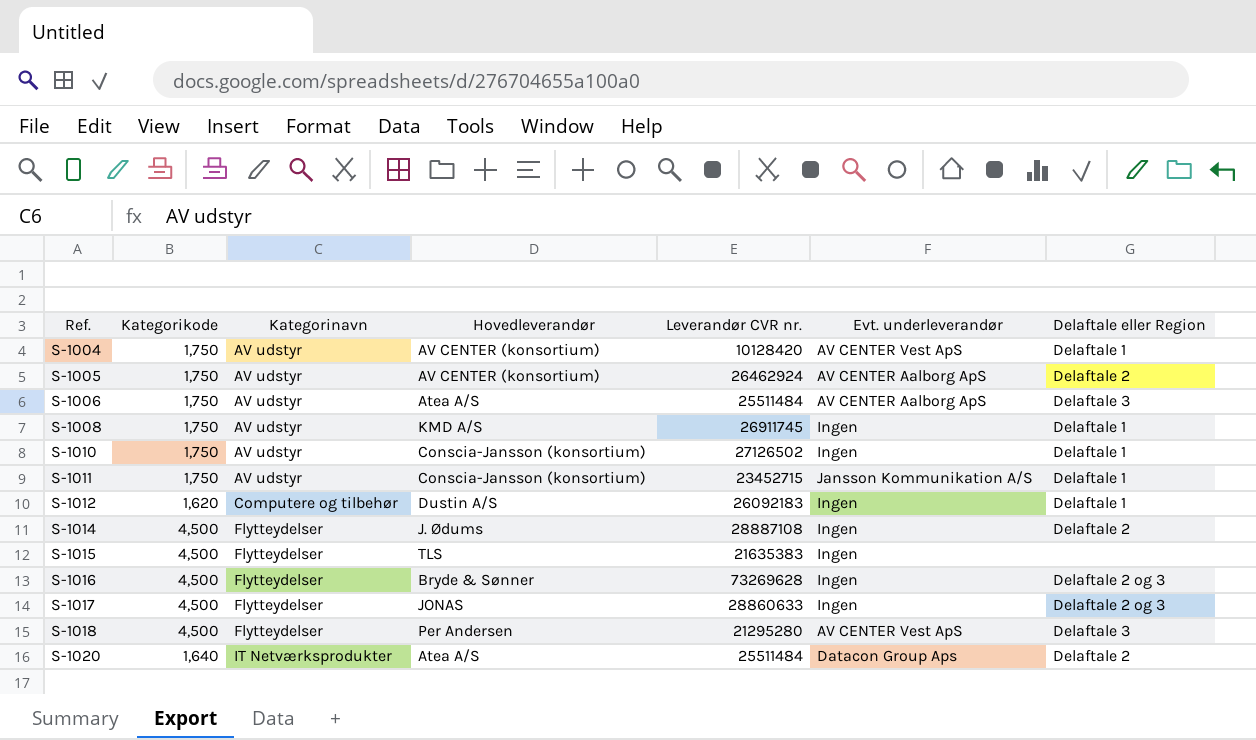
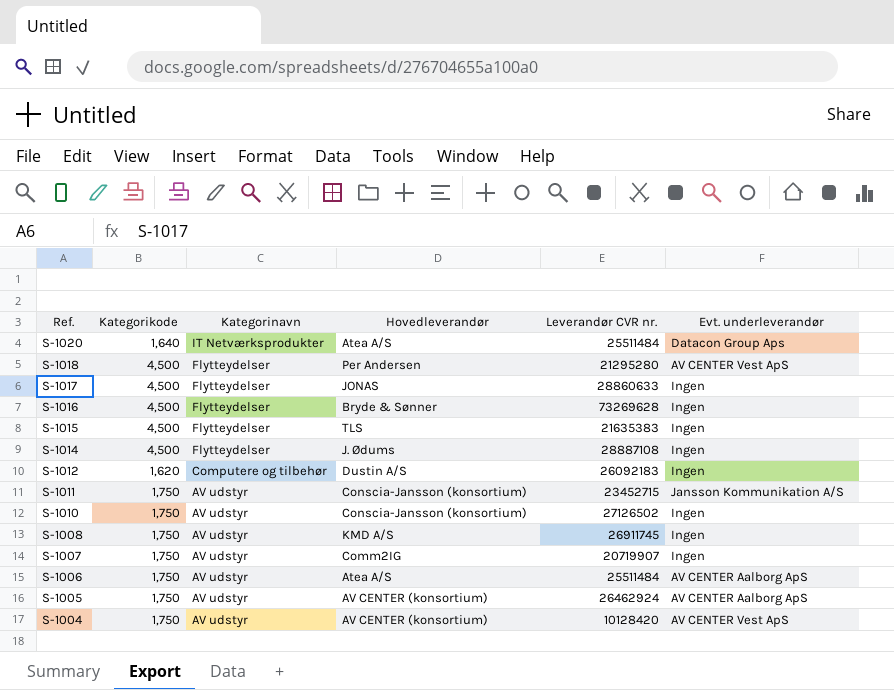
row order: Ref. ascending -> Ref. descending
column Delaftale eller Region | position: 7 -> none
row S-1007: none -> 1,750 | AV udstyr | Comm2IG | 20719907 | Ingen

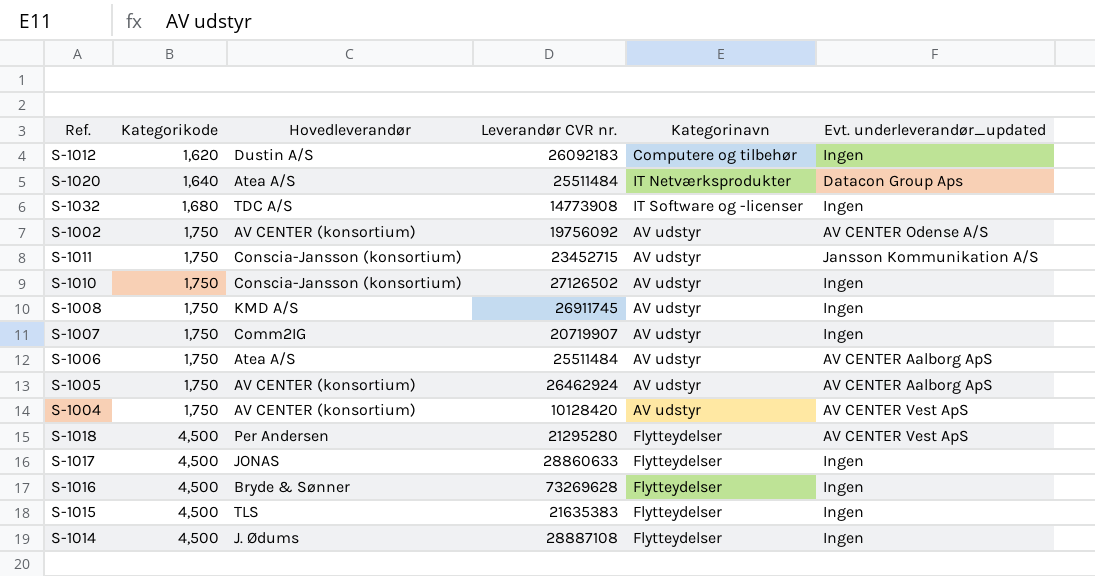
row order: Ref. descending -> Kategorikode ascending
column Kategorinavn | position: 3 -> 5
column name: Evt. underleverandør -> Evt. underleverandør_updated
row S-1032: none -> 1,680 | TDC A/S | 14773908 | IT Software og -licenser | Ingen
row S-1002: none -> 1,750 | AV CENTER (konsortium) | 19756092 | AV udstyr | AV CENTER Odense A/S

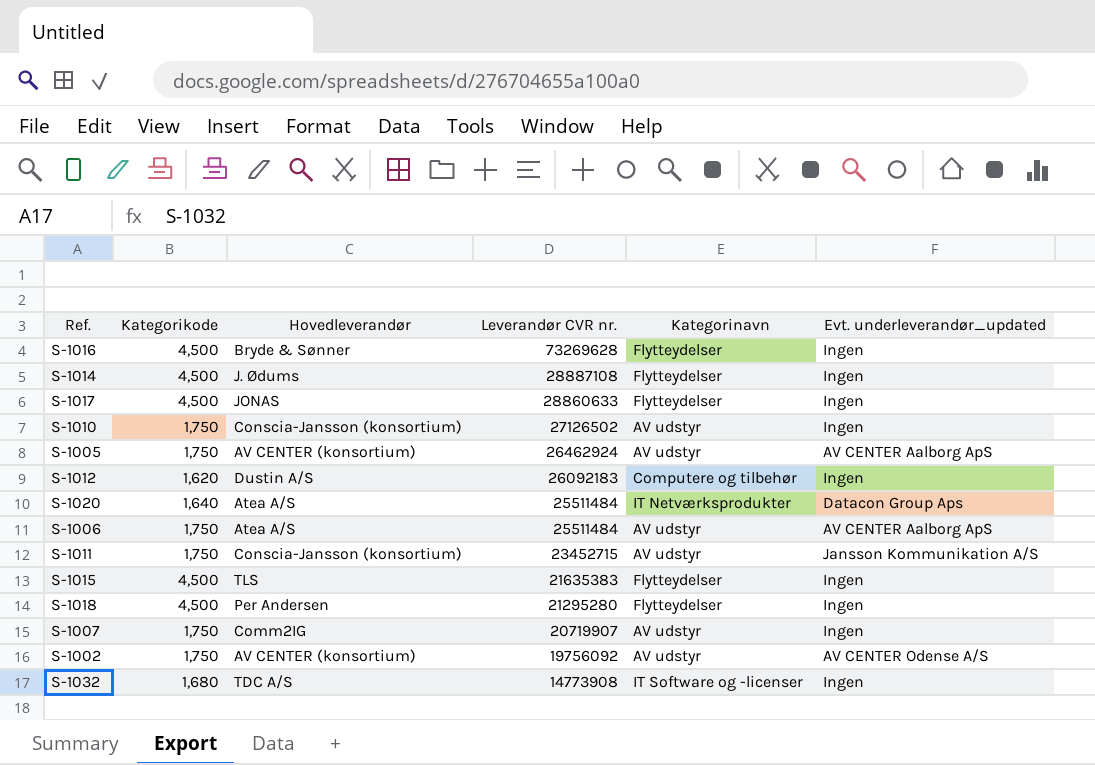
row order: Kategorikode ascending -> Leverandør CVR nr. descending
row S-1008: 1,750 | KMD A/S | 26911745 | AV udstyr | Ingen -> none
row S-1004: 1,750 | AV CENTER (konsortium) | 10128420 | AV udstyr | AV CENTER Vest ApS -> none
S-1018 | Evt. underleverandør_updated: AV CENTER Vest ApS -> Ingen

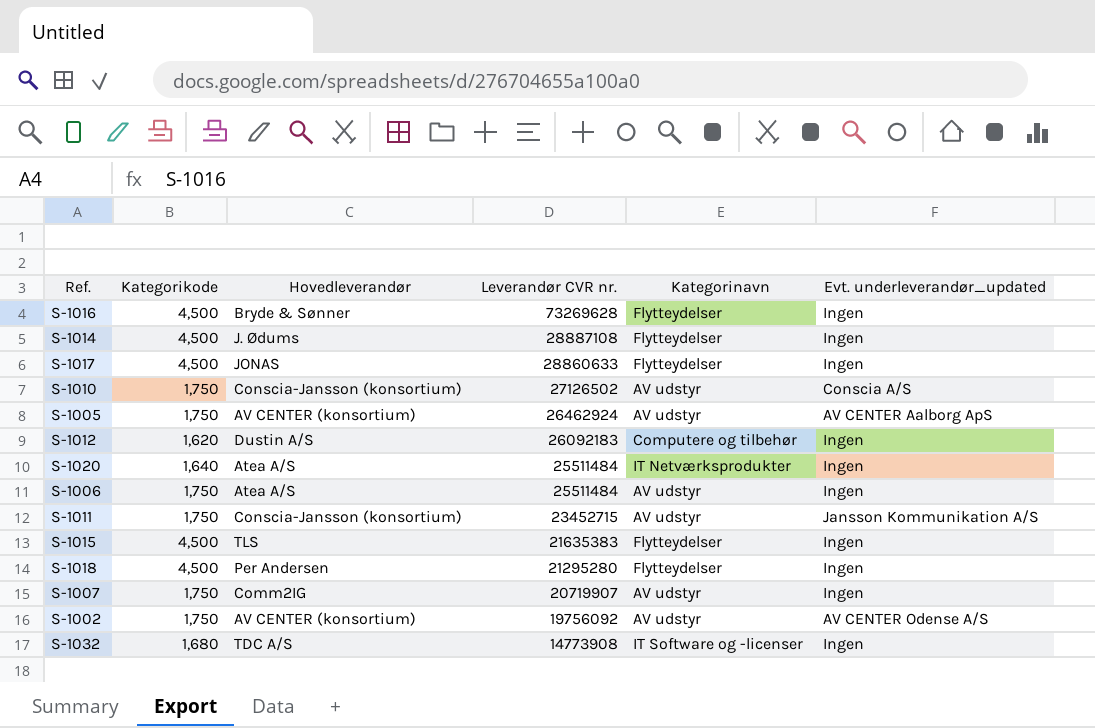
S-1010 | Evt. underleverandør_updated: Ingen -> Conscia A/S
S-1020 | Evt. underleverandør_updated: Datacon Group Aps -> Ingen
S-1006 | Evt. underleverandør_updated: AV CENTER Aalborg ApS -> Ingen

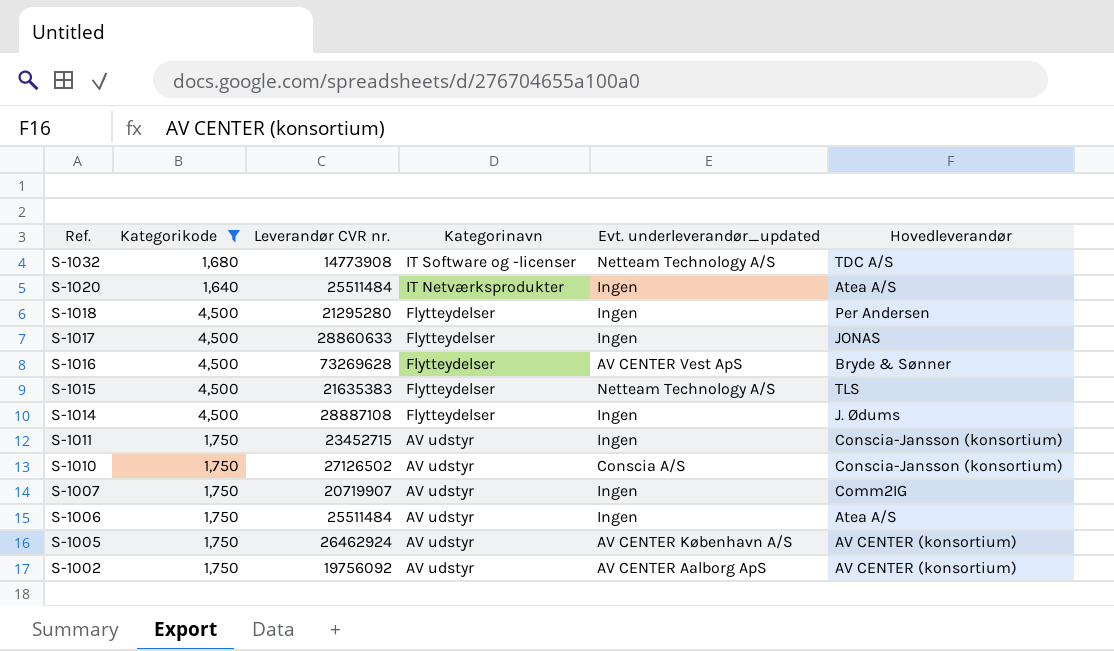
filter: none -> Kategorikode != 1,620
row order: Leverandør CVR nr. descending -> Ref. descending
column Hovedleverandør | position: 3 -> 6
S-1032 | Evt. underleverandør_updated: Ingen -> Netteam Technology A/S
S-1016 | Evt. underleverandør_updated: Ingen -> AV CENTER Vest ApS
S-1015 | Evt. underleverandør_updated: Ingen -> Netteam Technology A/S
S-1011 | Evt. underleverandør_updated: Jansson Kommunikation A/S -> Ingen
S-1005 | Evt. underleverandør_updated: AV CENTER Aalborg ApS -> AV CENTER København A/S
S-1002 | Evt. underleverandør_updated: AV CENTER Odense A/S -> AV CENTER Aalborg ApS

